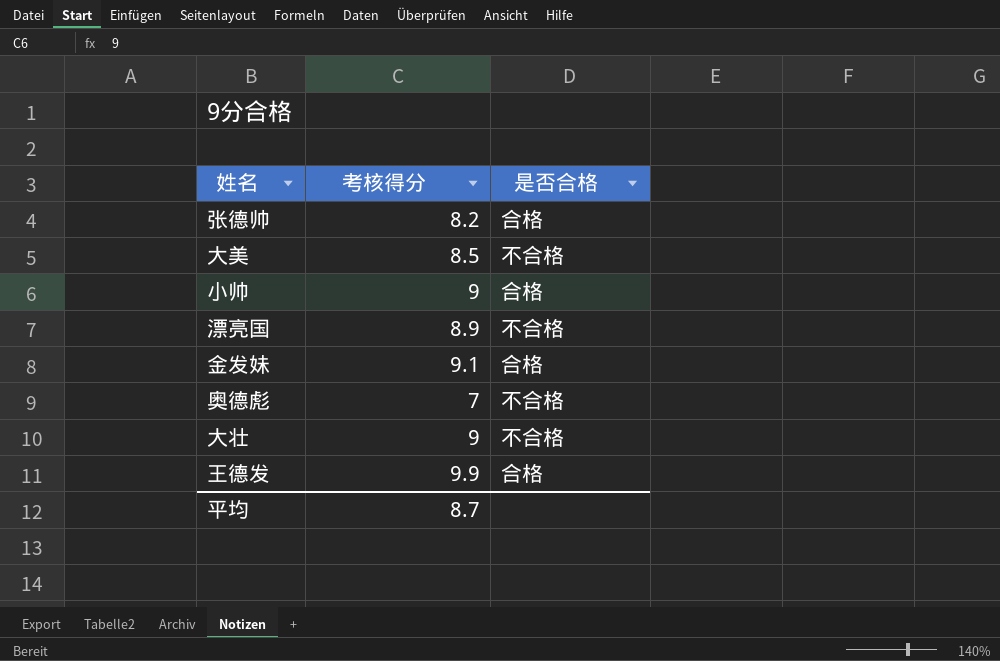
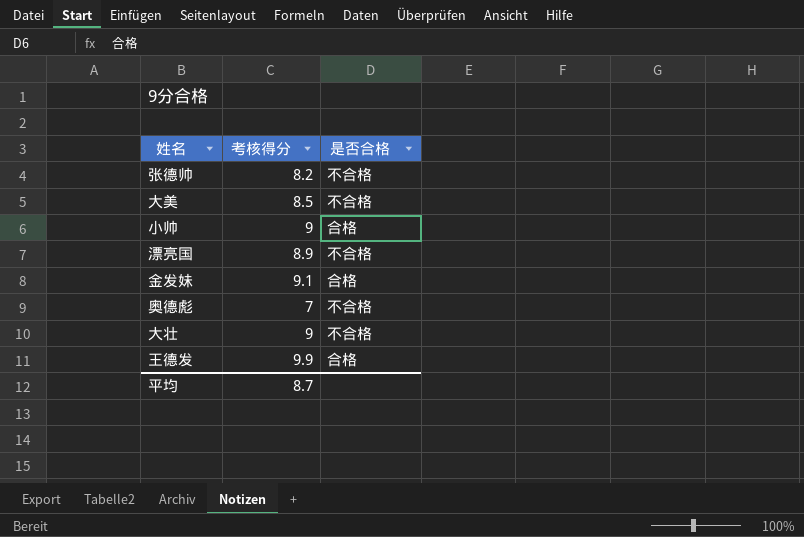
张德帅 | 是否合格: 合格 -> 不合格

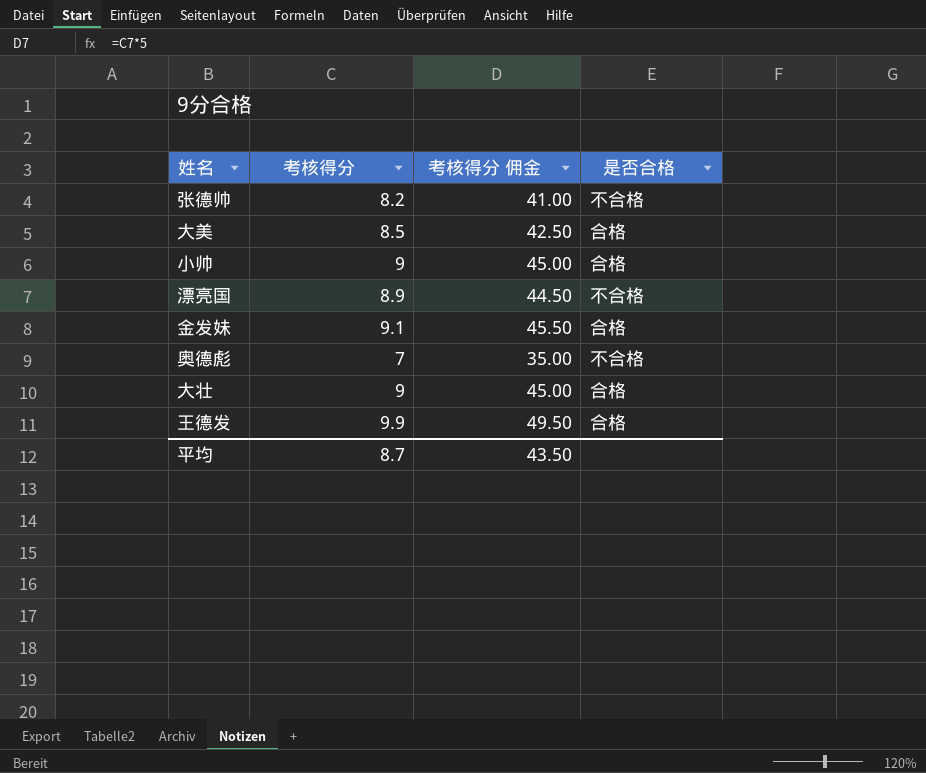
column 考核得分 佣金 | formula: none -> [考核得分] * 5
大美 | 是否合格: 不合格 -> 合格
大壮 | 是否合格: 不合格 -> 合格

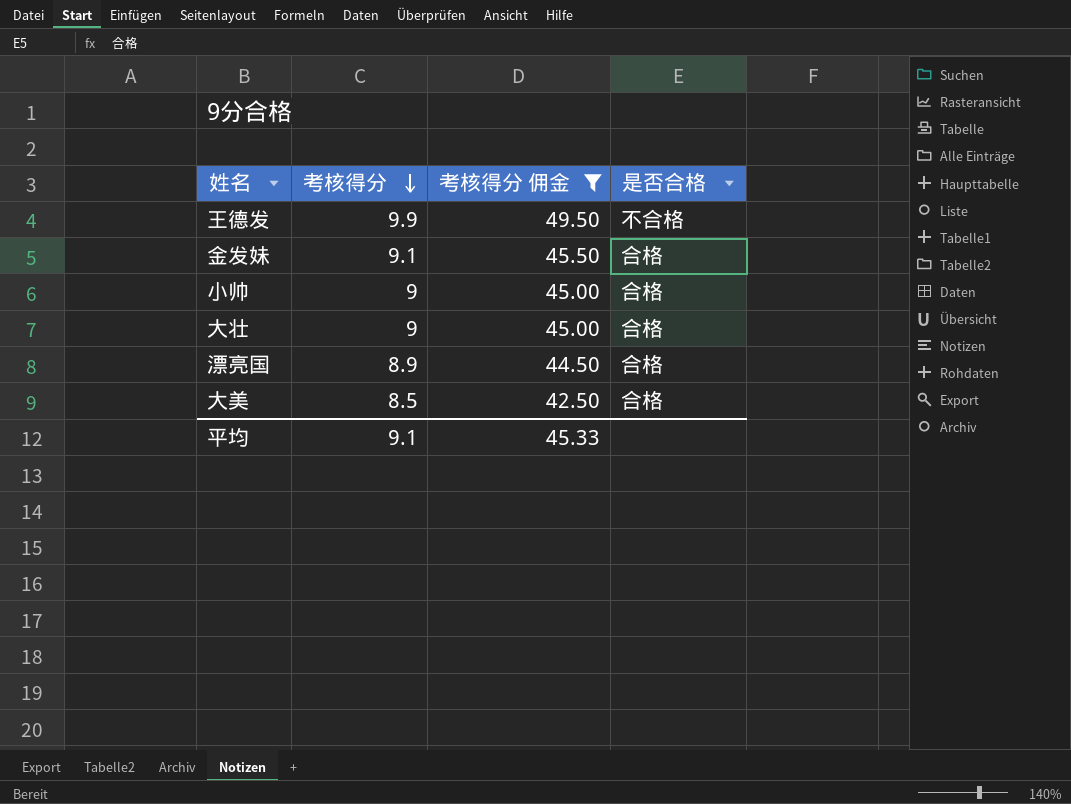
filter: none -> 考核得分 佣金 >= 42.50
row order: none -> 考核得分 descending
王德发 | 是否合格: 合格 -> 不合格
漂亮国 | 是否合格: 不合格 -> 合格
平均 | 考核得分: 8.7 -> 9.1
平均 | 考核得分 佣金: 43.50 -> 45.33

